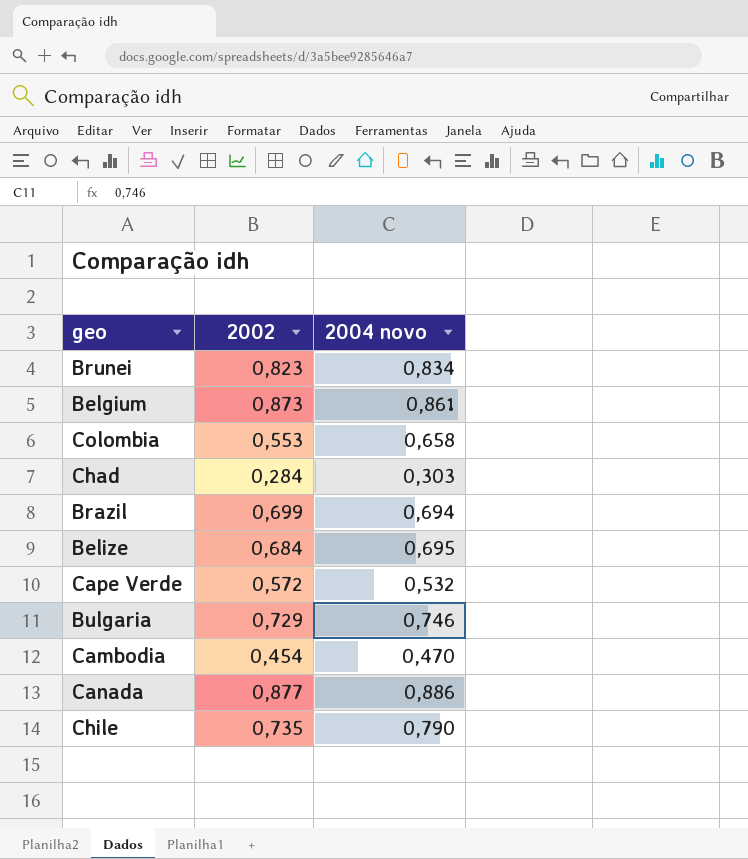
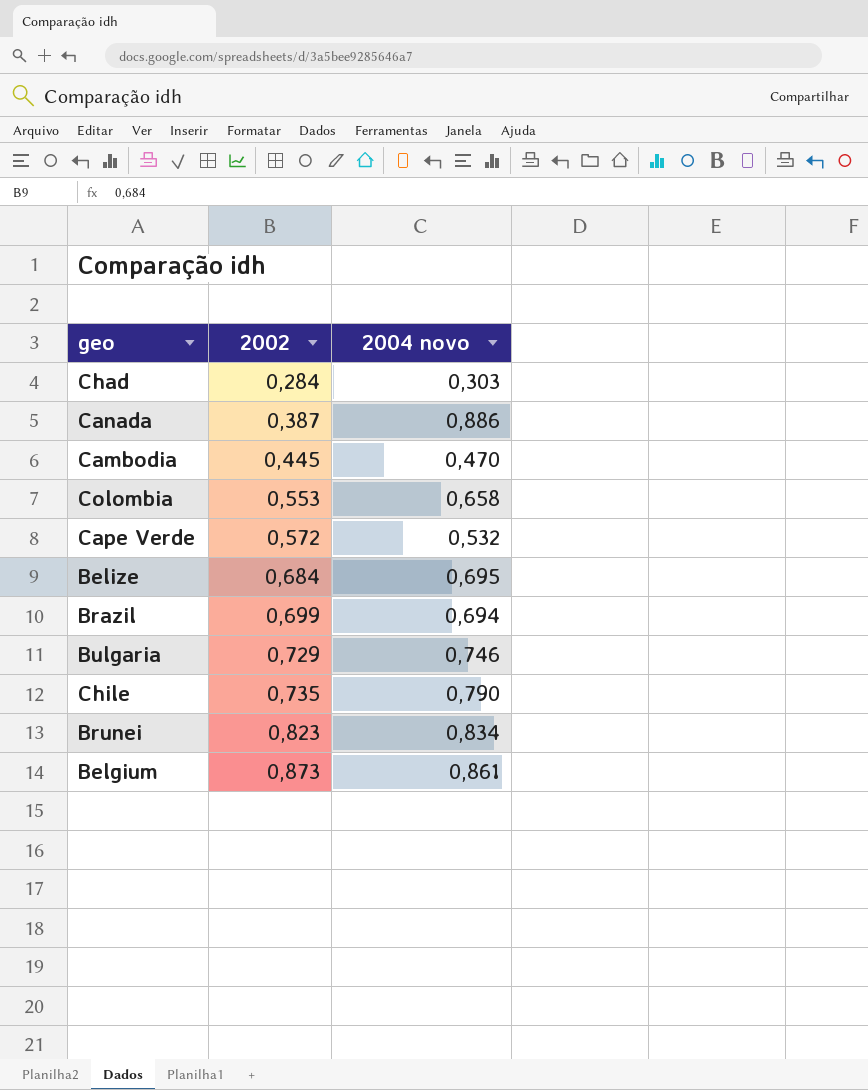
row order: none -> 2002 ascending
Canada | 2002: 0,877 -> 0,387
Cambodia | 2002: 0,454 -> 0,445

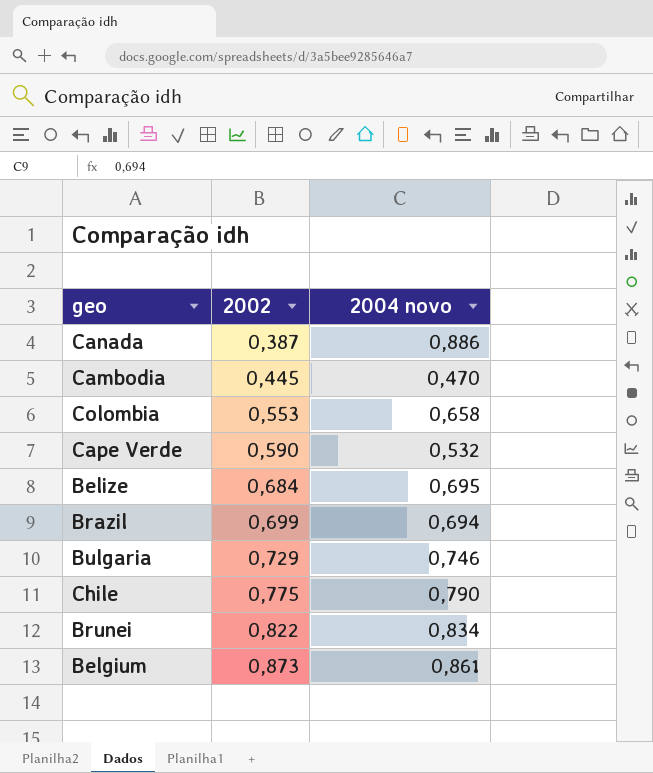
row Chad: 0,284 | 0,303 -> none
Cape Verde | 2002: 0,572 -> 0,590
Chile | 2002: 0,735 -> 0,775
Brunei | 2002: 0,823 -> 0,822

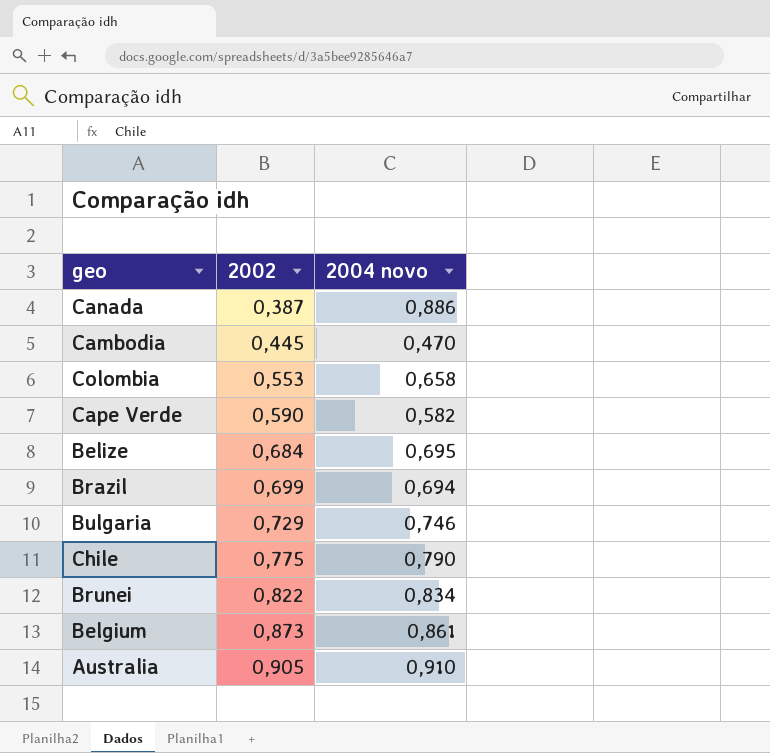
Cape Verde | 2004 novo: 0,532 -> 0,582
row Australia: none -> 0,905 | 0,910

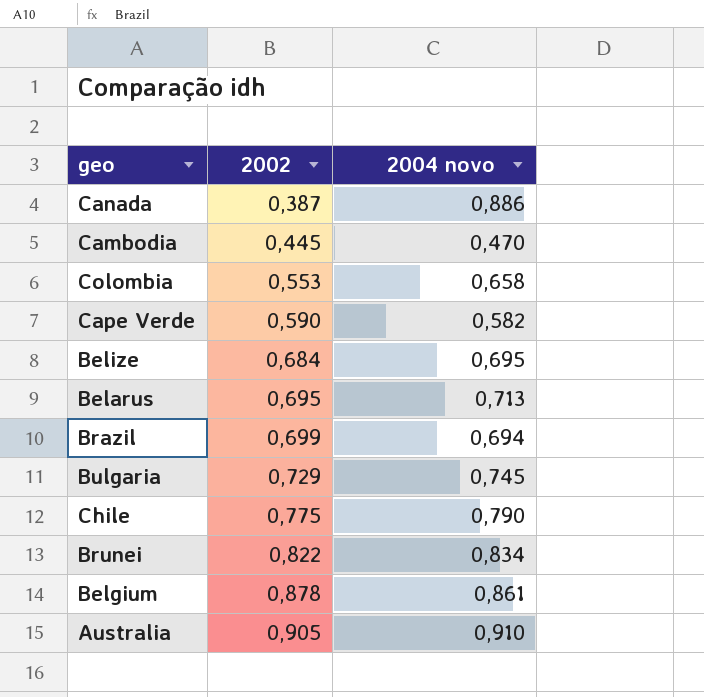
row Belarus: none -> 0,695 | 0,713
Bulgaria | 2004 novo: 0,746 -> 0,745
Belgium | 2002: 0,873 -> 0,878

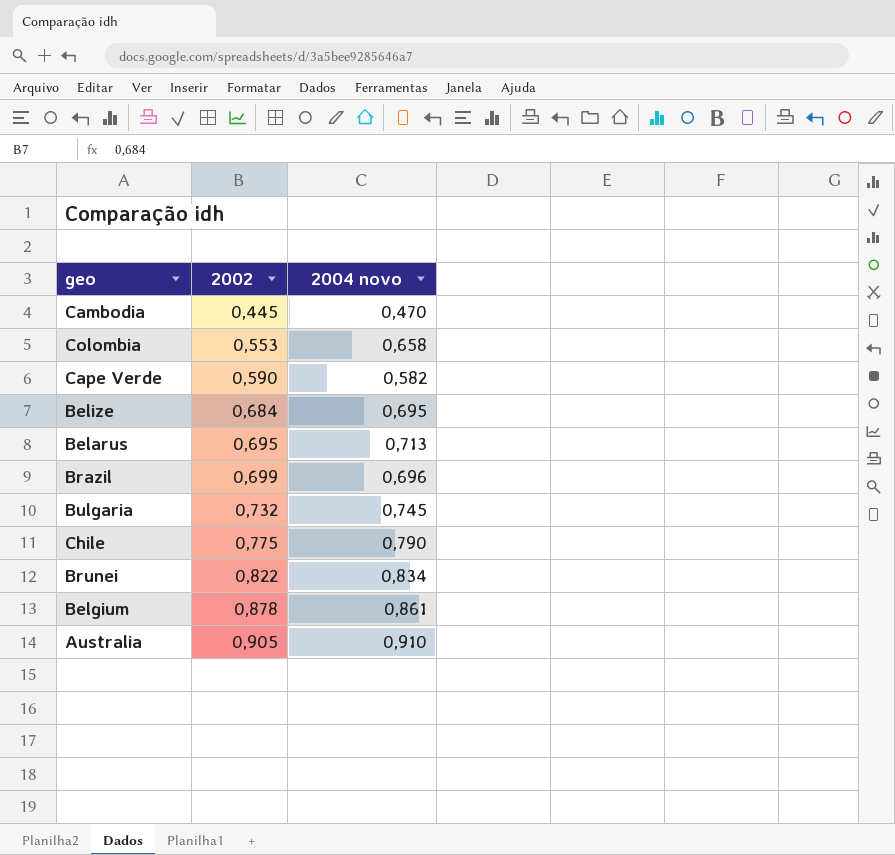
row Canada: 0,387 | 0,886 -> none
Brazil | 2004 novo: 0,694 -> 0,696
Bulgaria | 2002: 0,729 -> 0,732

